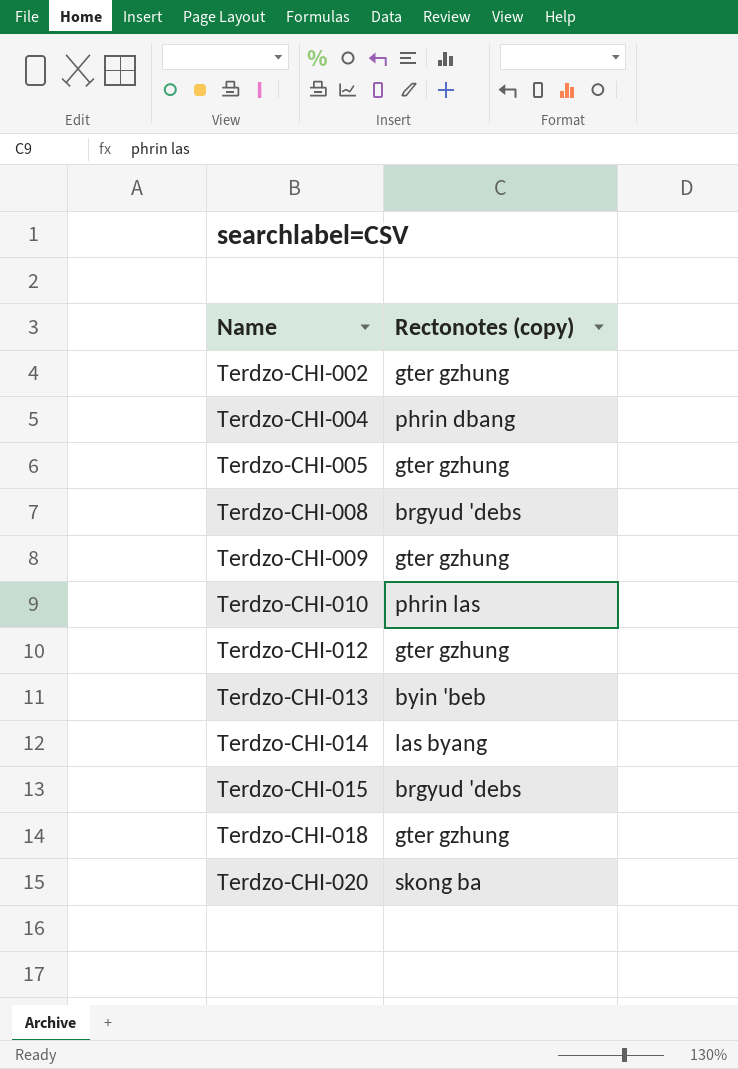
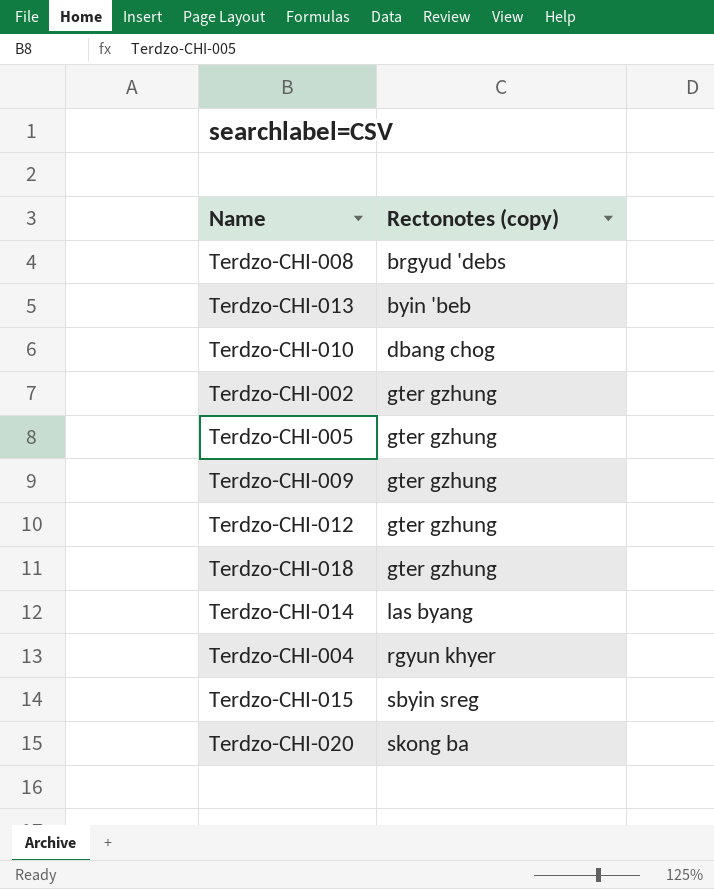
row order: Name ascending -> Rectonotes (copy) ascending
Terdzo-CHI-010 | Rectonotes (copy): phrin las -> dbang chog
Terdzo-CHI-004 | Rectonotes (copy): phrin dbang -> rgyun khyer
Terdzo-CHI-015 | Rectonotes (copy): brgyud 'debs -> sbyin sreg

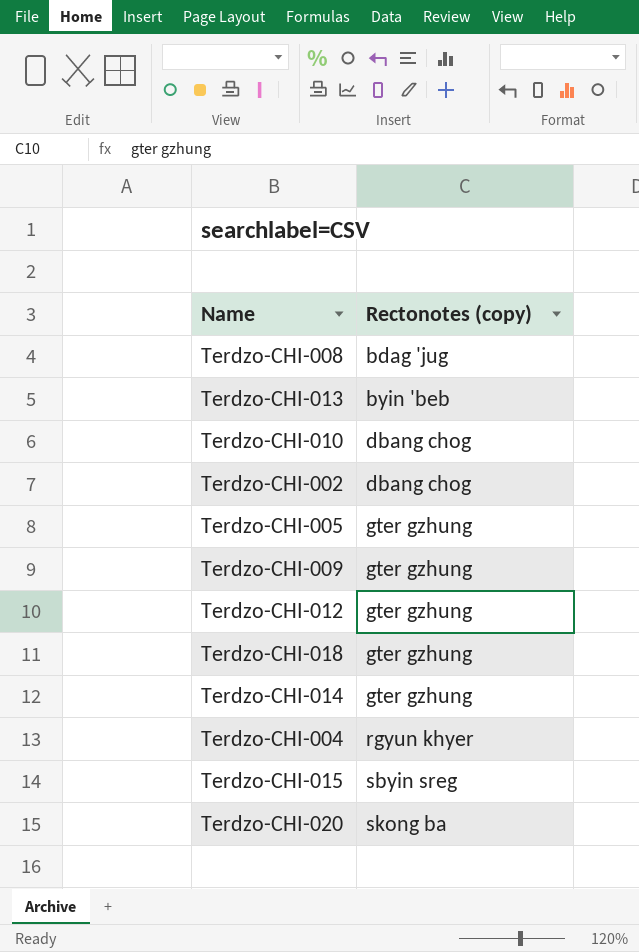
Terdzo-CHI-008 | Rectonotes (copy): brgyud 'debs -> bdag 'jug
Terdzo-CHI-002 | Rectonotes (copy): gter gzhung -> dbang chog
Terdzo-CHI-014 | Rectonotes (copy): las byang -> gter gzhung

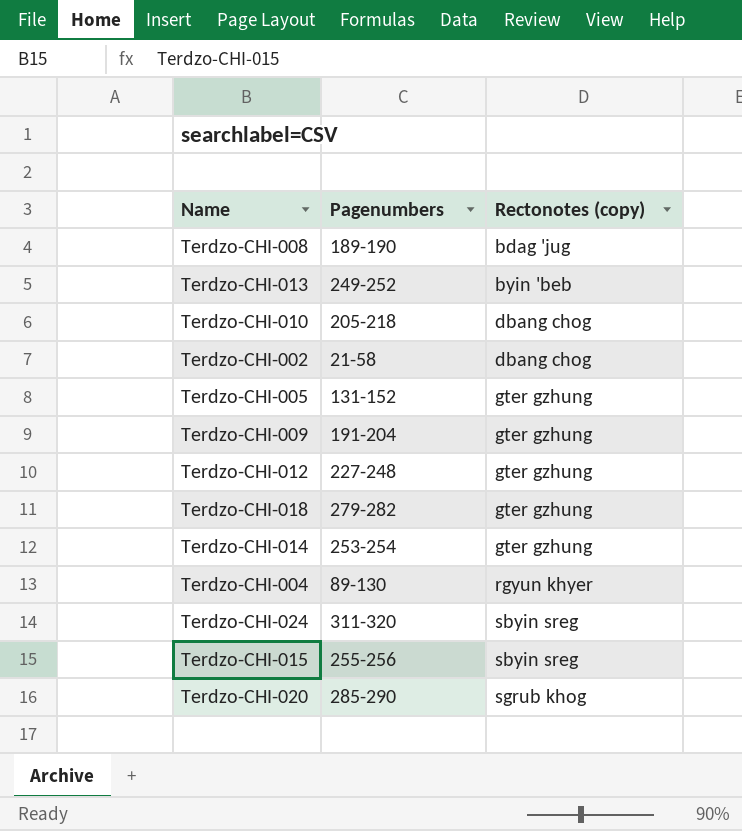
column Pagenumbers | position: none -> 2
row Terdzo-CHI-024: none -> 311-320 | sbyin sreg
Terdzo-CHI-020 | Rectonotes (copy): skong ba -> sgrub khog

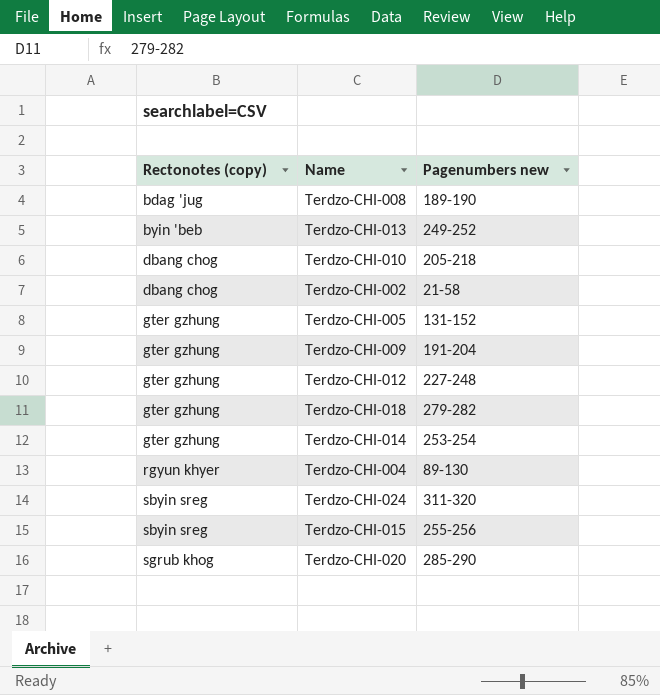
column Rectonotes (copy) | position: 3 -> 1
column name: Pagenumbers -> Pagenumbers new

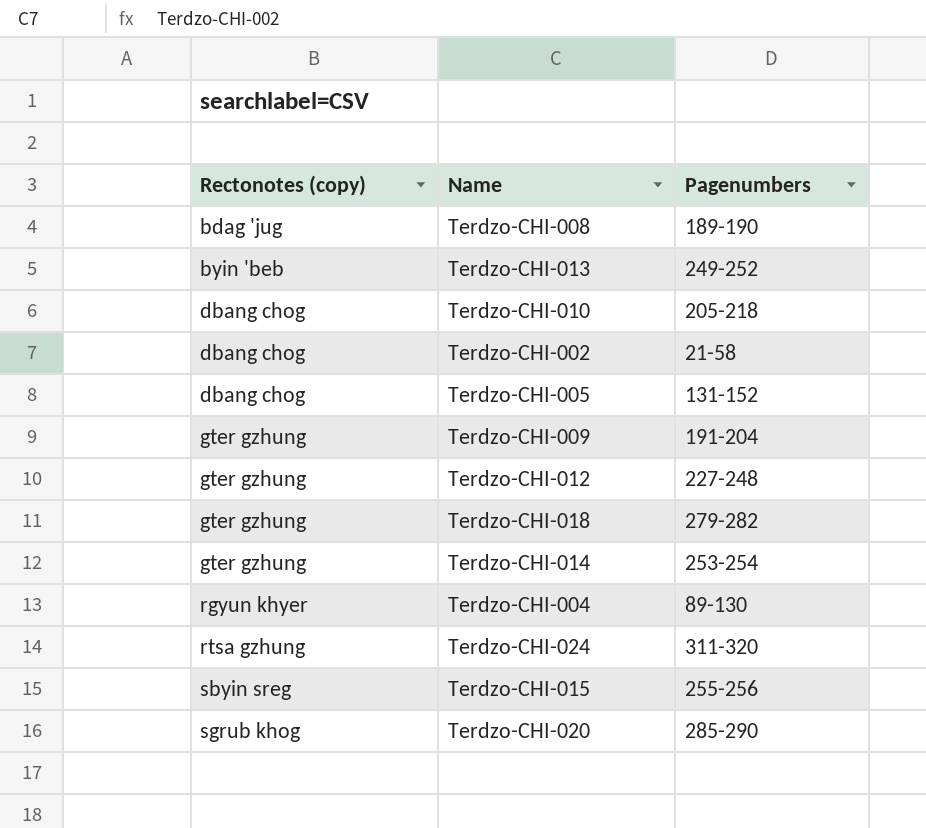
column name: Pagenumbers new -> Pagenumbers
Terdzo-CHI-005 | Rectonotes (copy): gter gzhung -> dbang chog
Terdzo-CHI-024 | Rectonotes (copy): sbyin sreg -> rtsa gzhung

